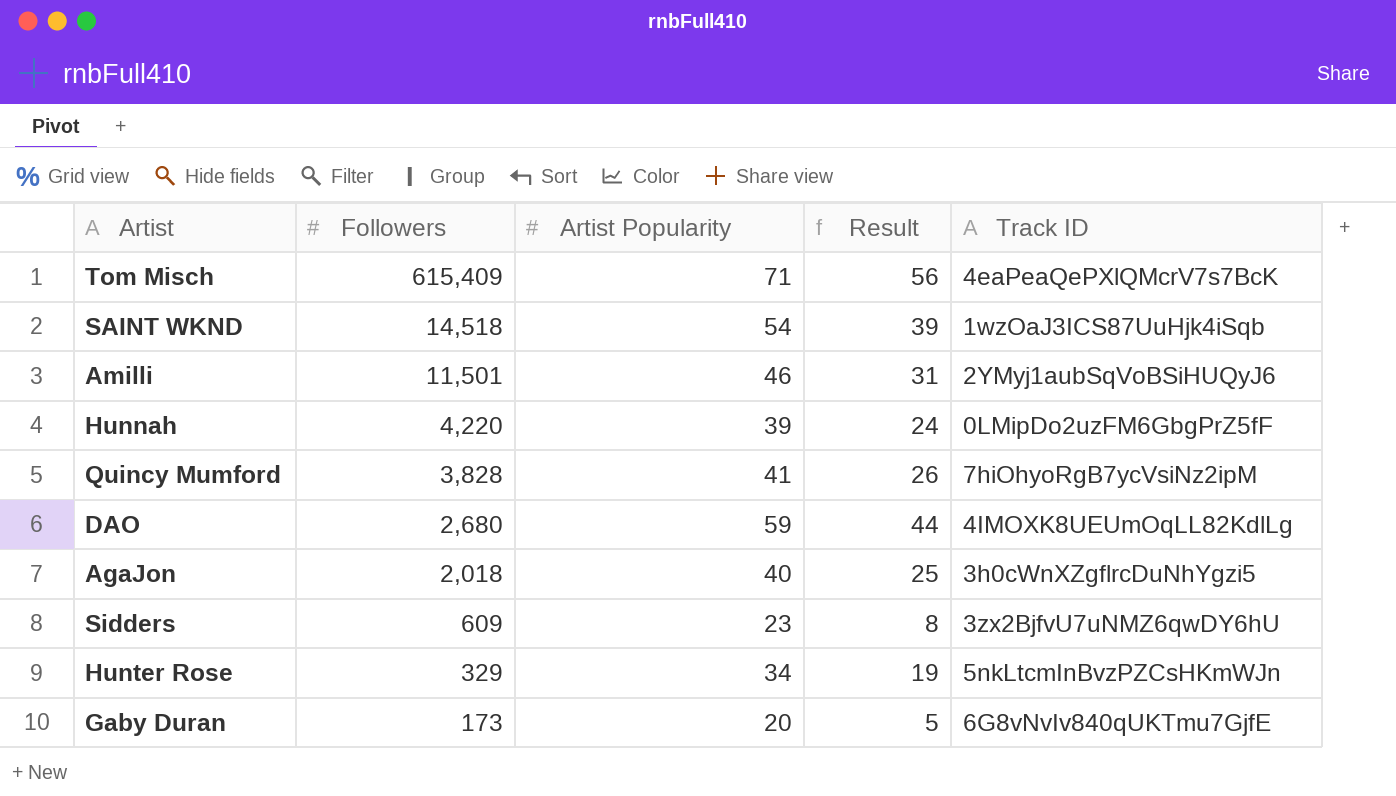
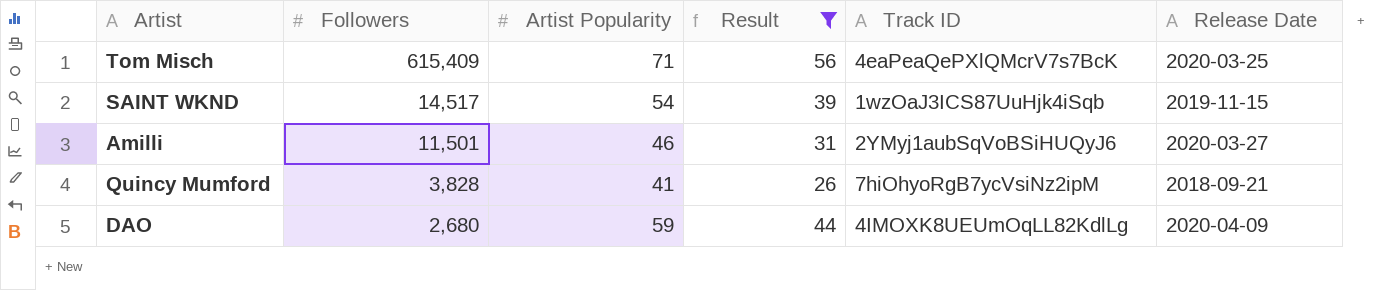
filter: none -> Result >= 26
column Release Date | position: none -> 6
SAINT WKND | Followers: 14,518 -> 14,517

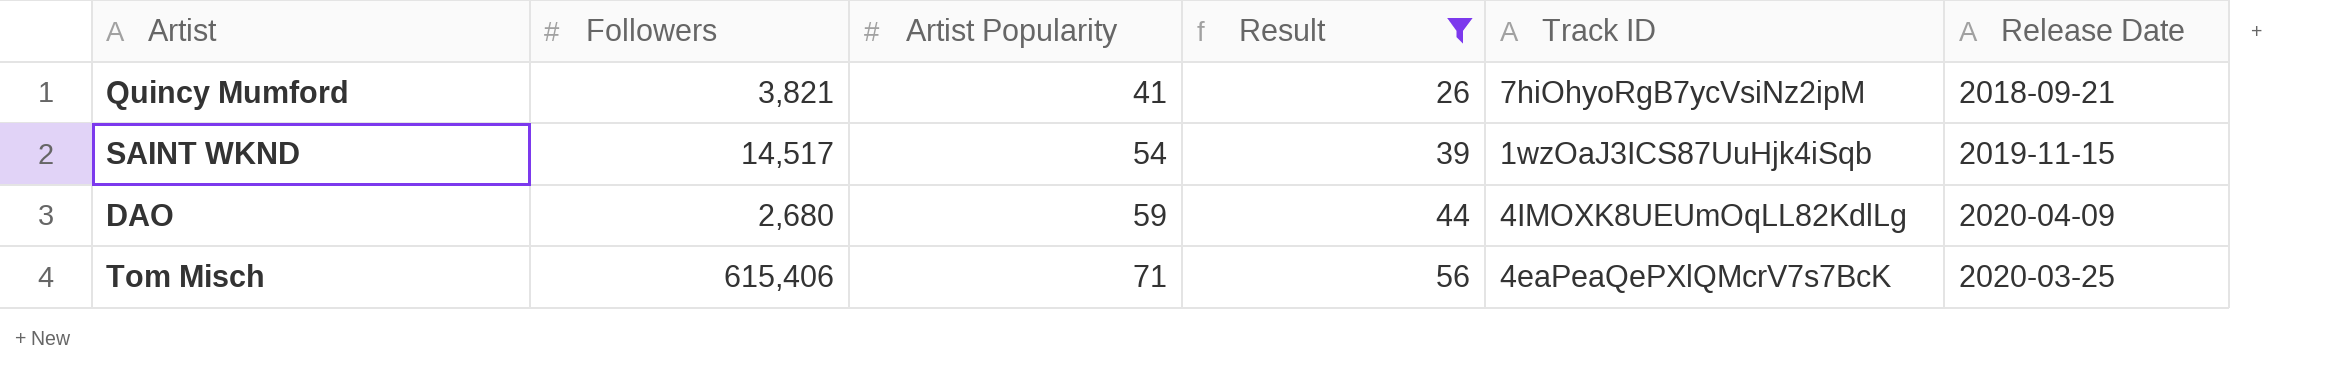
row order: Followers descending -> Artist Popularity ascending
row Amilli: 11,501 | 46 | 31 | 2YMyj1aubSqVoBSiHUQyJ6 | 2020-03-27 -> none
Quincy Mumford | Followers: 3,828 -> 3,821
Tom Misch | Followers: 615,409 -> 615,406

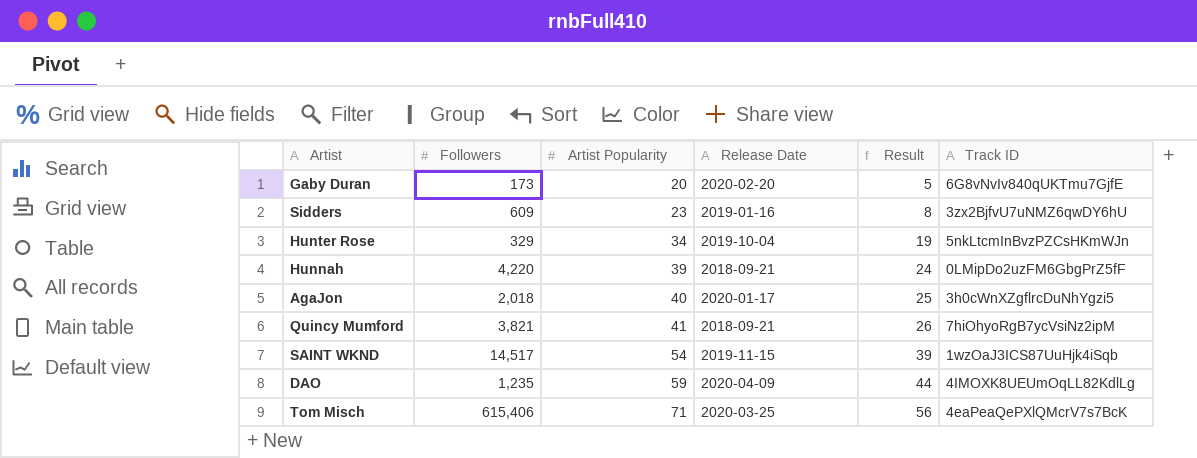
filter: Result >= 26 -> none
column Release Date | position: 6 -> 4
DAO | Followers: 2,680 -> 1,235

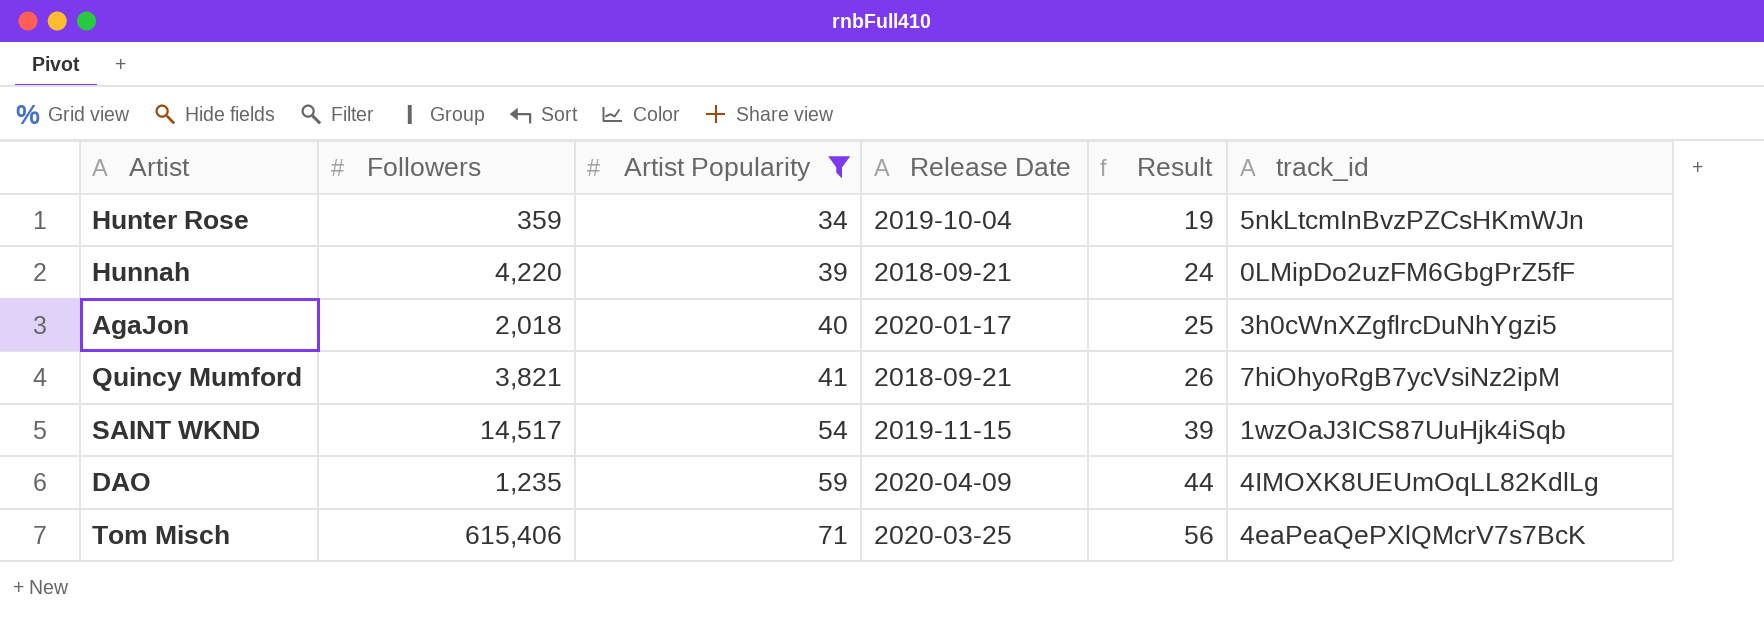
filter: none -> Artist Popularity >= 34
column name: Track ID -> track_id
Hunter Rose | Followers: 329 -> 359

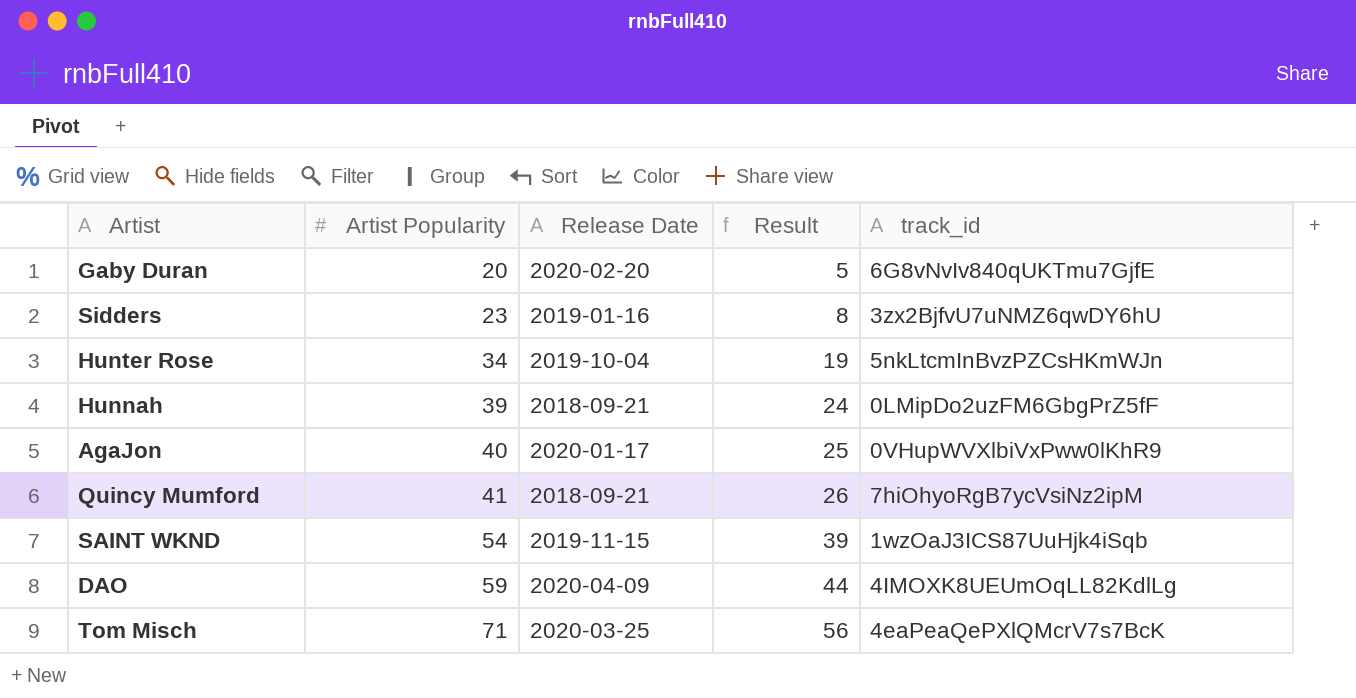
filter: Artist Popularity >= 34 -> none
column Followers | position: 2 -> none
AgaJon | track_id: 3h0cWnXZgflrcDuNhYgzi5 -> 0VHupWVXlbiVxPww0lKhR9

